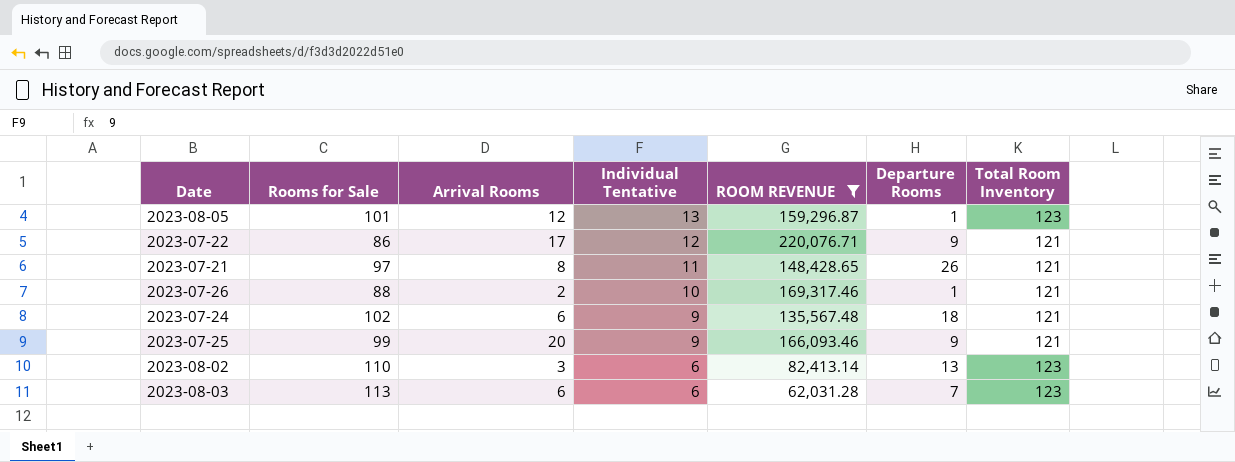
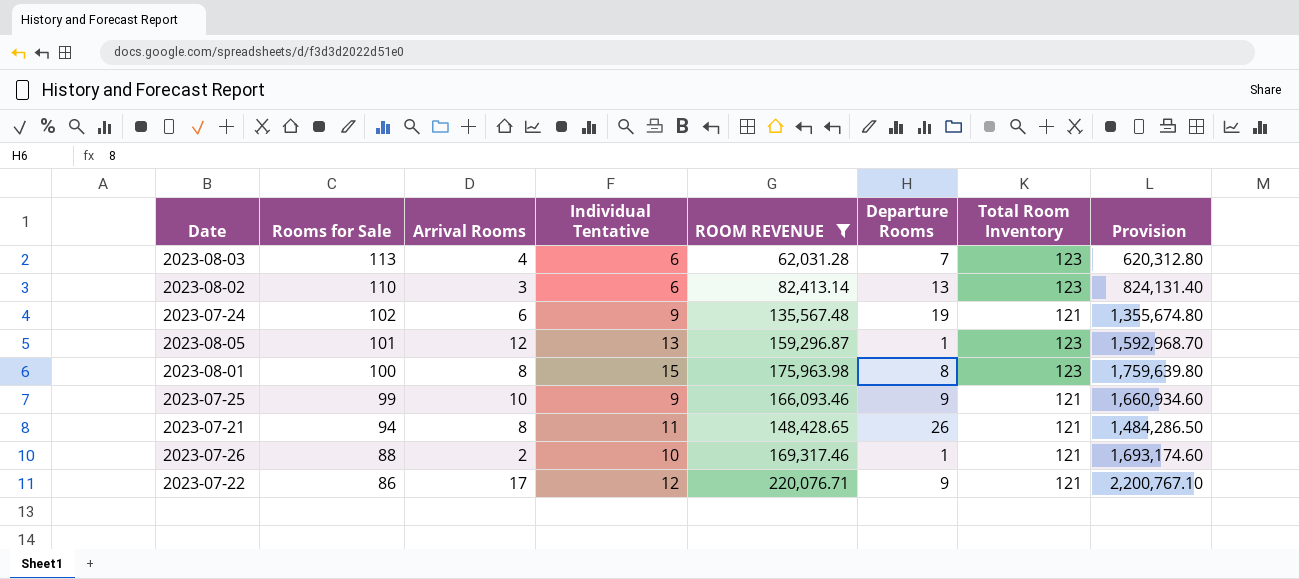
row order: Individual Tentative descending -> Rooms for Sale descending
column Provision | formula: none -> [ROOM REVENUE] * 10
2023-08-03 | Arrival Rooms: 6 -> 4
2023-07-24 | Departure Rooms: 18 -> 19
row 2023-08-01: none -> 100 | 8 | 15 | 175,963.98 | 8 | 123 | 1,759,639.80
2023-07-25 | Arrival Rooms: 20 -> 10
2023-07-21 | Rooms for Sale: 97 -> 94

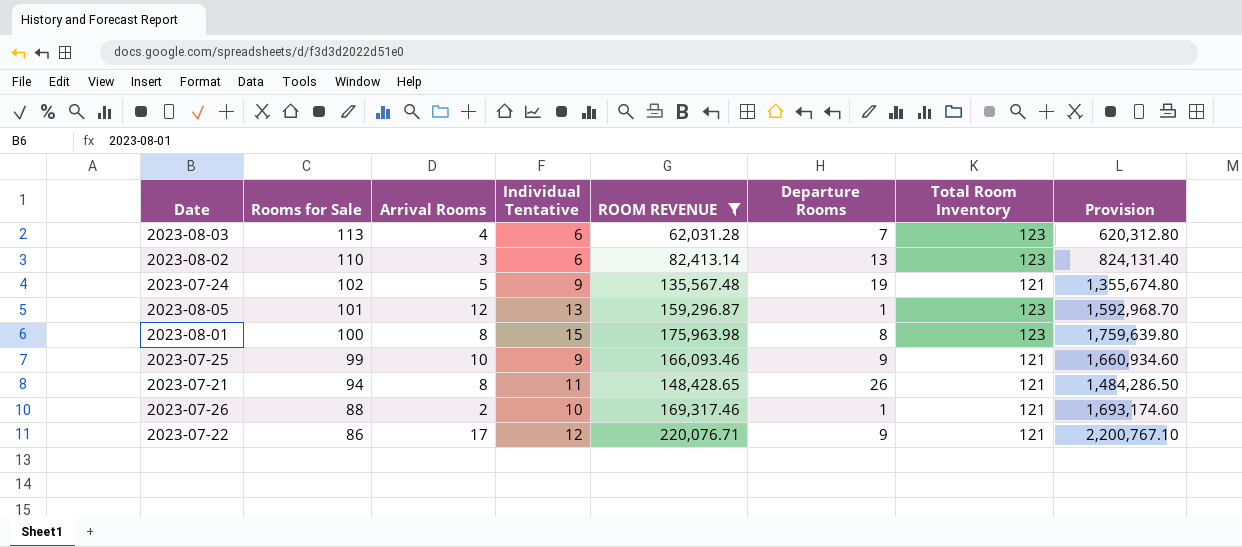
2023-07-24 | Arrival Rooms: 6 -> 5

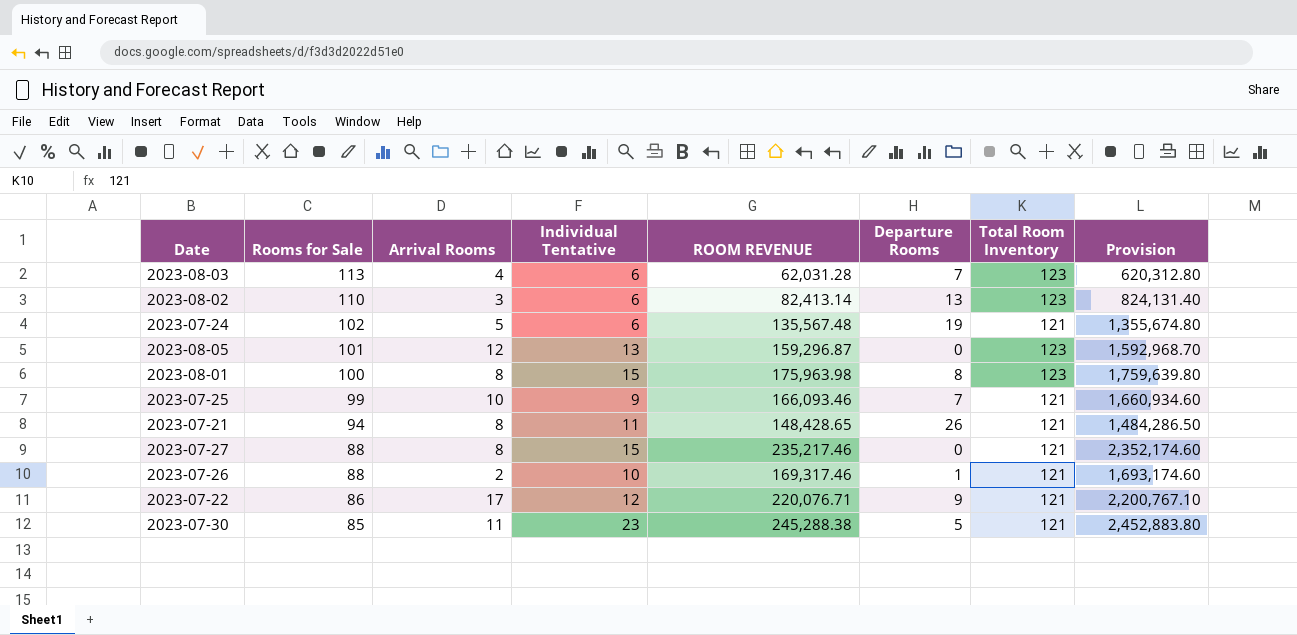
filter: ROOM REVENUE <= 220,076.71 -> none
2023-07-24 | Individual Tentative: 9 -> 6
2023-08-05 | Departure Rooms: 1 -> 0
2023-07-25 | Departure Rooms: 9 -> 7

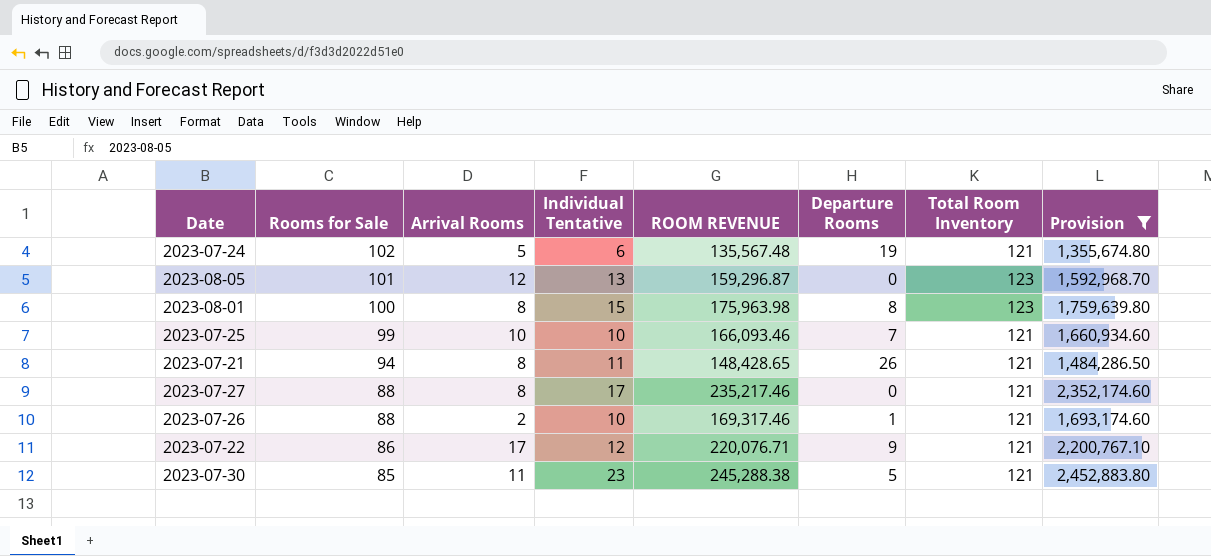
filter: none -> Provision >= 1,355,674.80
2023-07-25 | Individual Tentative: 9 -> 10
2023-07-27 | Individual Tentative: 15 -> 17

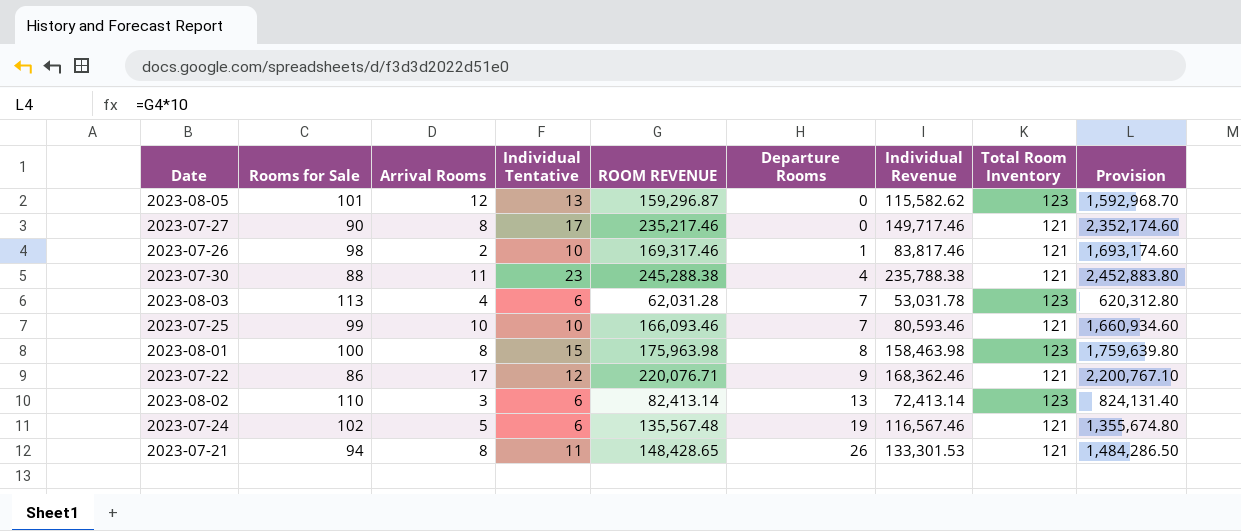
filter: Provision >= 1,355,674.80 -> none
row order: Rooms for Sale descending -> Departure Rooms ascending
column Individual Revenue | position: none -> 7
2023-07-27 | Rooms for Sale: 88 -> 90
2023-07-26 | Rooms for Sale: 88 -> 98
2023-07-30 | Rooms for Sale: 85 -> 88
2023-07-30 | Departure Rooms: 5 -> 4

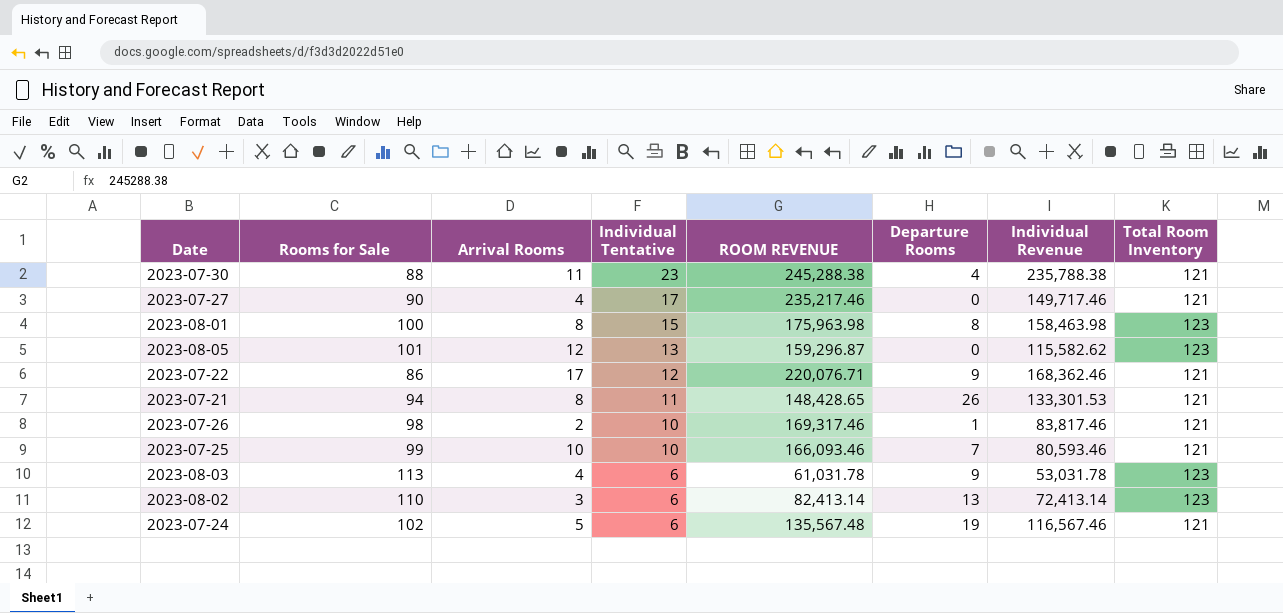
row order: Departure Rooms ascending -> Individual Tentative descending
column Provision | formula: [ROOM REVENUE] * 10 -> none
2023-07-27 | Arrival Rooms: 8 -> 4
2023-08-03 | ROOM REVENUE: 62,031.28 -> 61,031.78
2023-08-03 | Departure Rooms: 7 -> 9

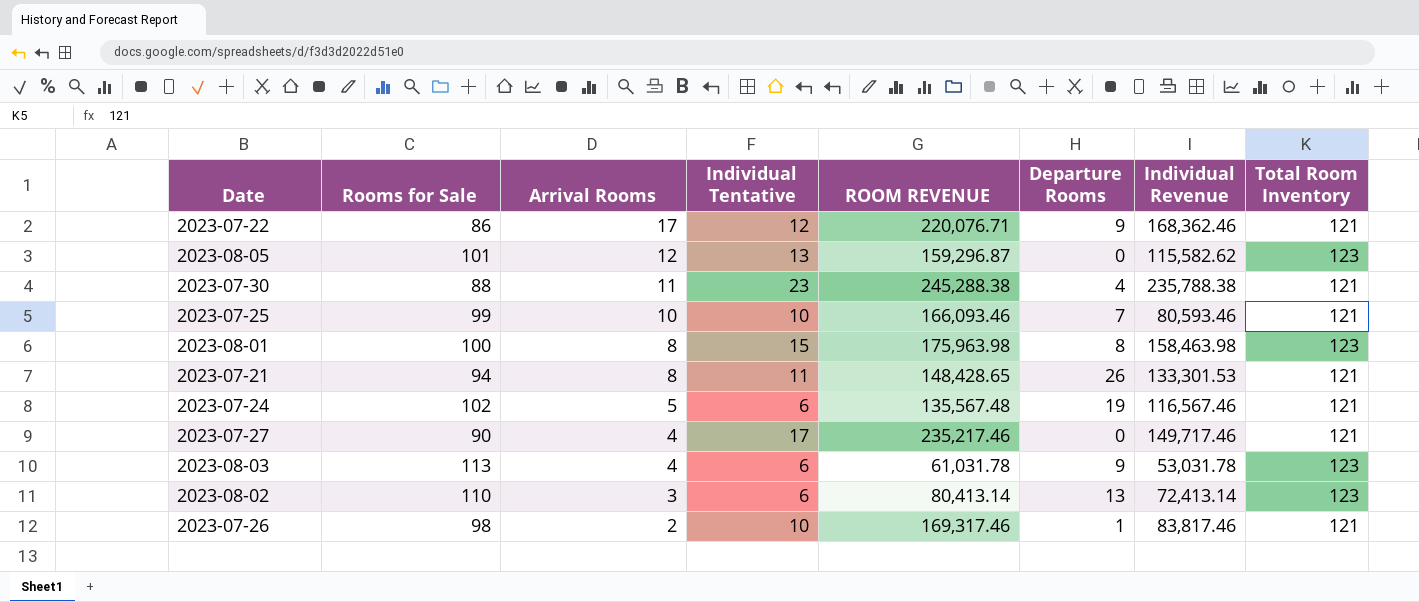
row order: Individual Tentative descending -> Arrival Rooms descending
2023-08-02 | ROOM REVENUE: 82,413.14 -> 80,413.14

